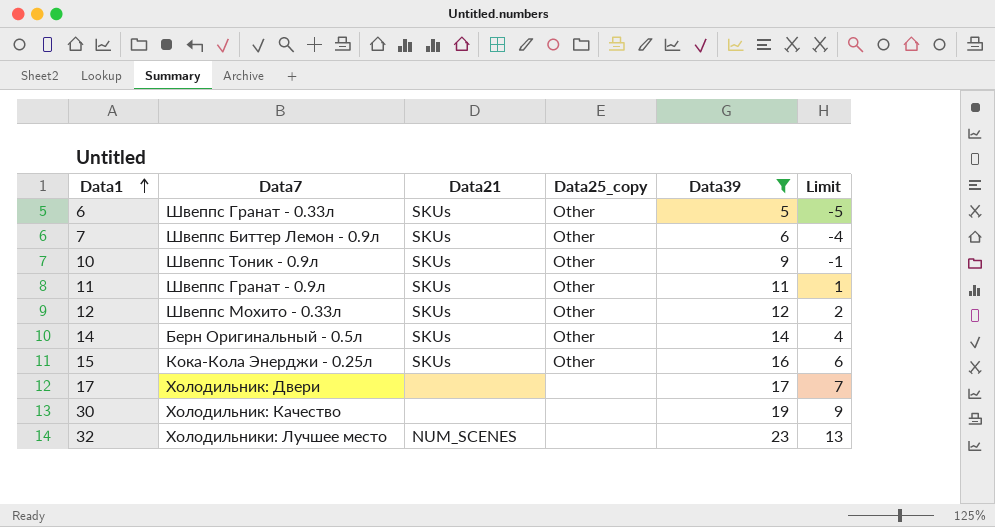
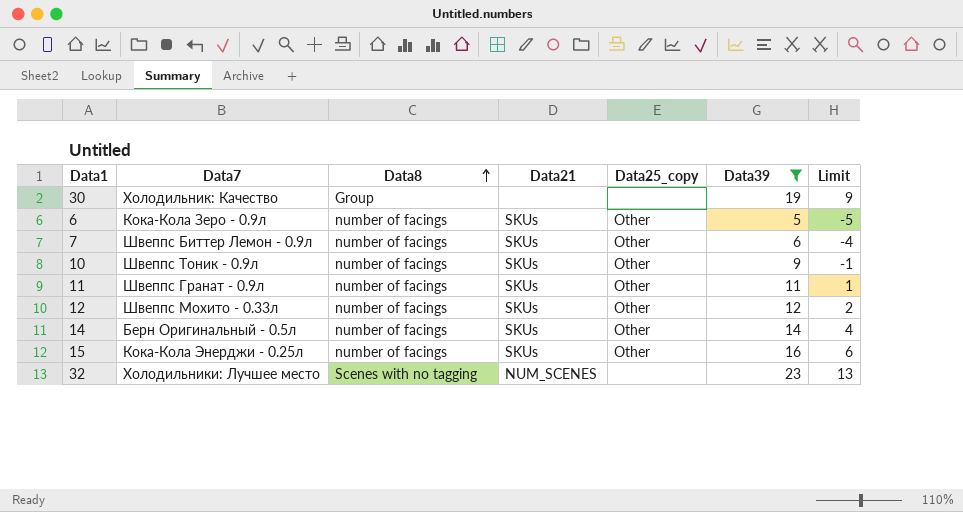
row order: Data1 ascending -> Data8 ascending
column Data8 | position: none -> 3
row 17: Холодильник: Двери | none | none | 17 | 7 -> none
6 | Data7: Швеппс Гранат - 0.33л -> Кока-Кола Зеро - 0.9л

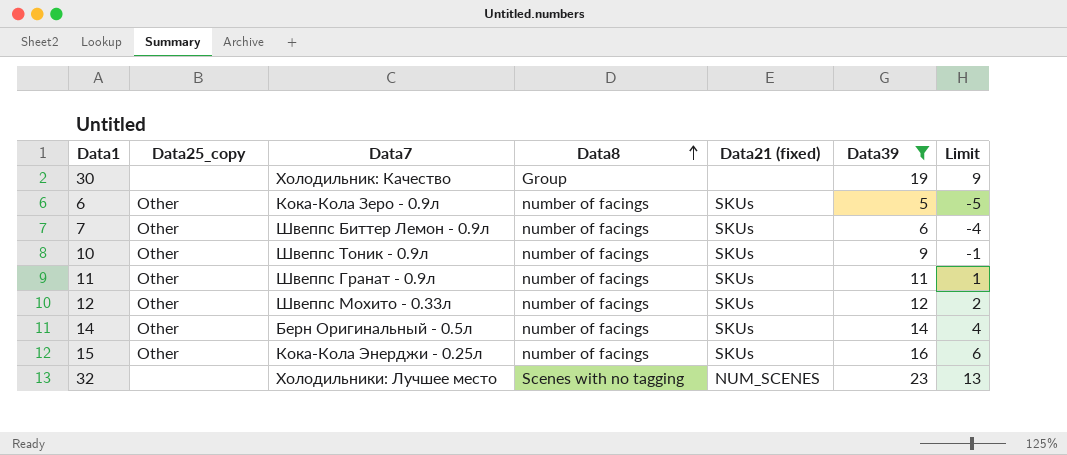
column Data25_copy | position: 5 -> 2
column name: Data21 -> Data21 (fixed)

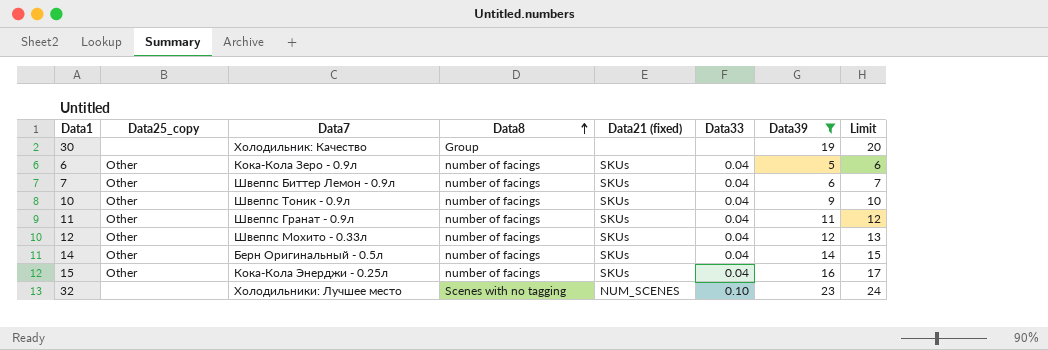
column Data33 | position: none -> 6
column Limit | formula: [Data39] - 10 -> [Data39] + 1

